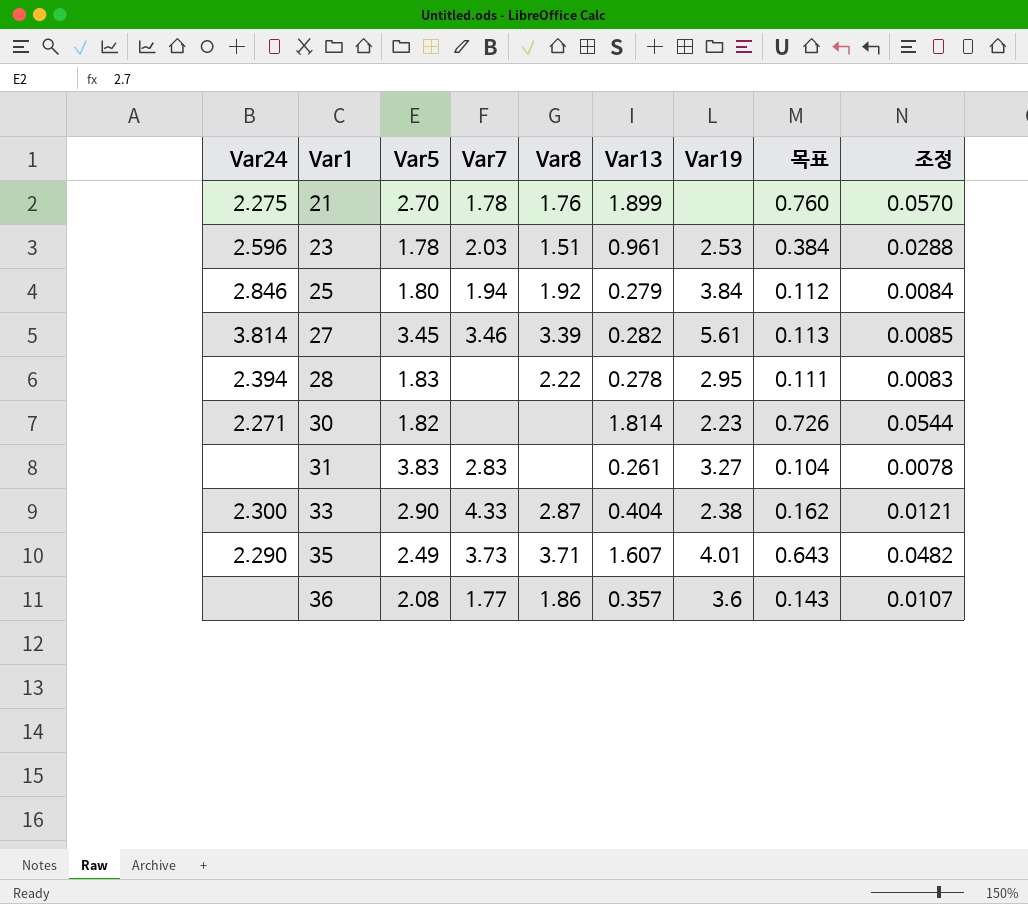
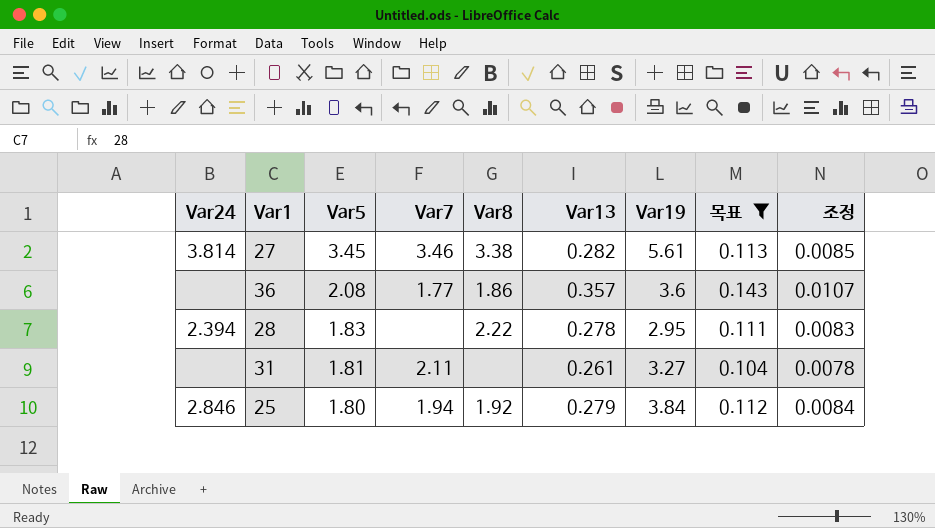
filter: none -> 목표 <= 0.143
row order: Var1 ascending -> Var5 descending
27 | Var8: 3.39 -> 3.38
31 | Var5: 3.83 -> 1.81
31 | Var7: 2.83 -> 2.11

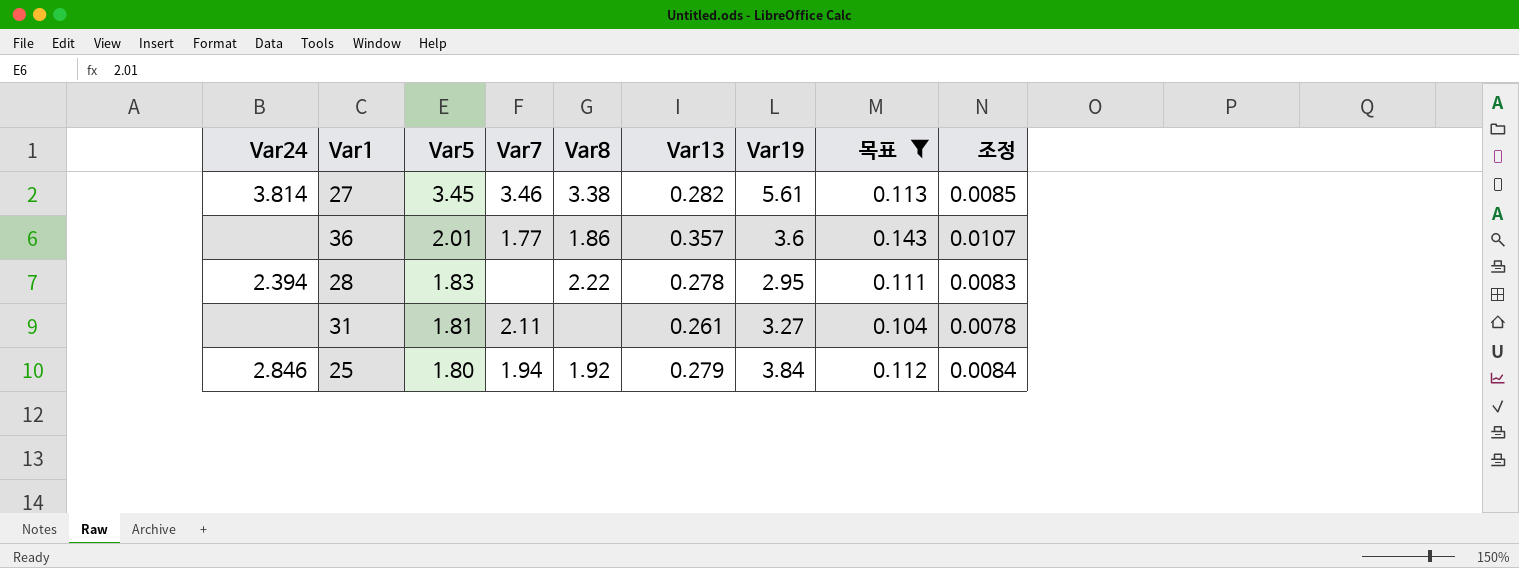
36 | Var5: 2.08 -> 2.01

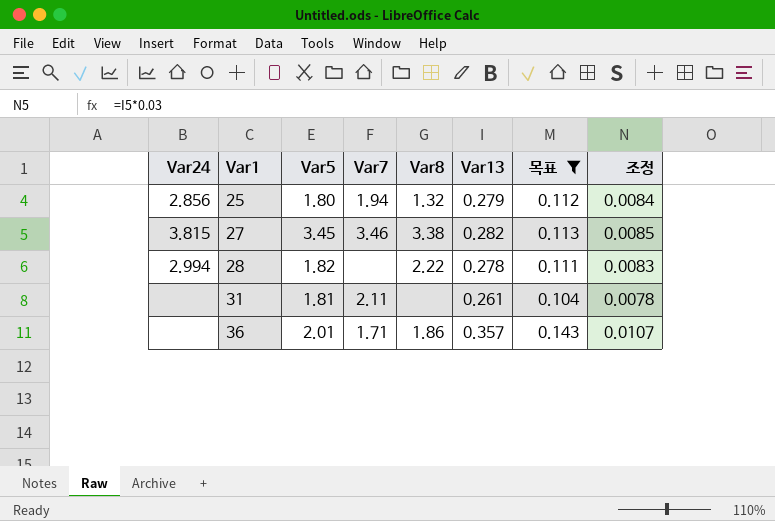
row order: Var5 descending -> Var1 ascending
column Var19 | position: 7 -> none
25 | Var24: 2.846 -> 2.856
25 | Var8: 1.92 -> 1.32
27 | Var24: 3.814 -> 3.815
28 | Var24: 2.394 -> 2.994
28 | Var5: 1.83 -> 1.82
36 | Var7: 1.77 -> 1.71

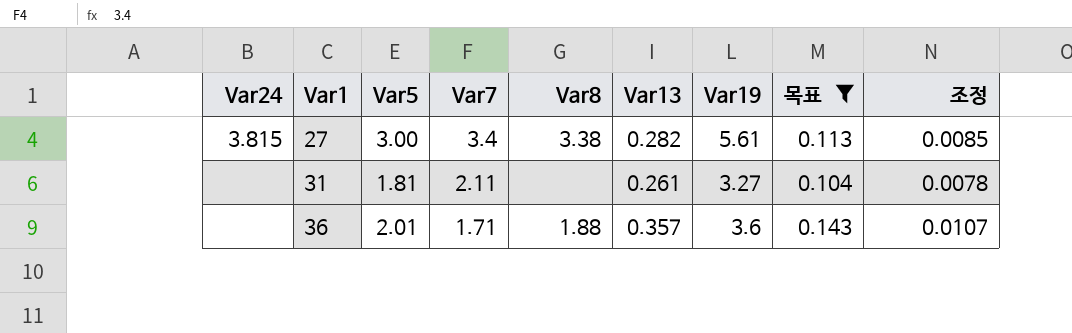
column Var19 | position: none -> 7
row 25: 2.856 | 1.80 | 1.94 | 1.32 | 0.279 | 0.112 | 0.0084 -> none
row 28: 2.994 | 1.82 | none | 2.22 | 0.278 | 0.111 | 0.0083 -> none
27 | Var5: 3.45 -> 3.00
27 | Var7: 3.46 -> 3.4
36 | Var8: 1.86 -> 1.88

